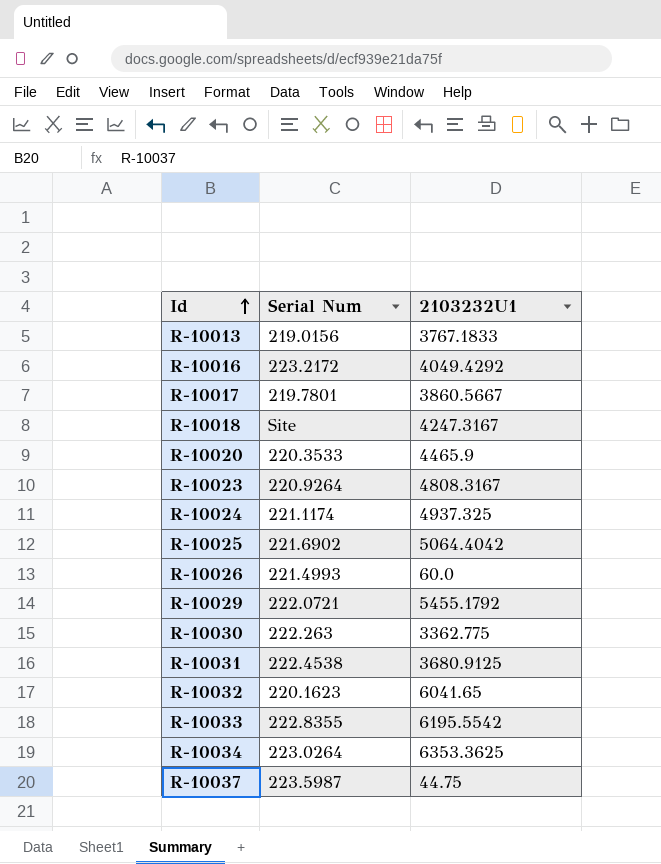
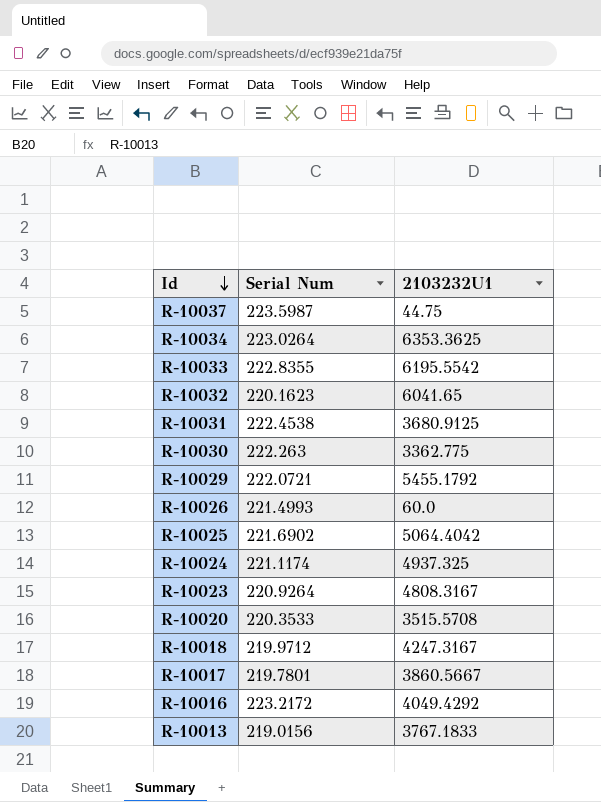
row order: Id ascending -> Id descending
R-10020 | 2103232U1: 4465.9 -> 3515.5708
R-10018 | Serial Num: Site -> 219.9712

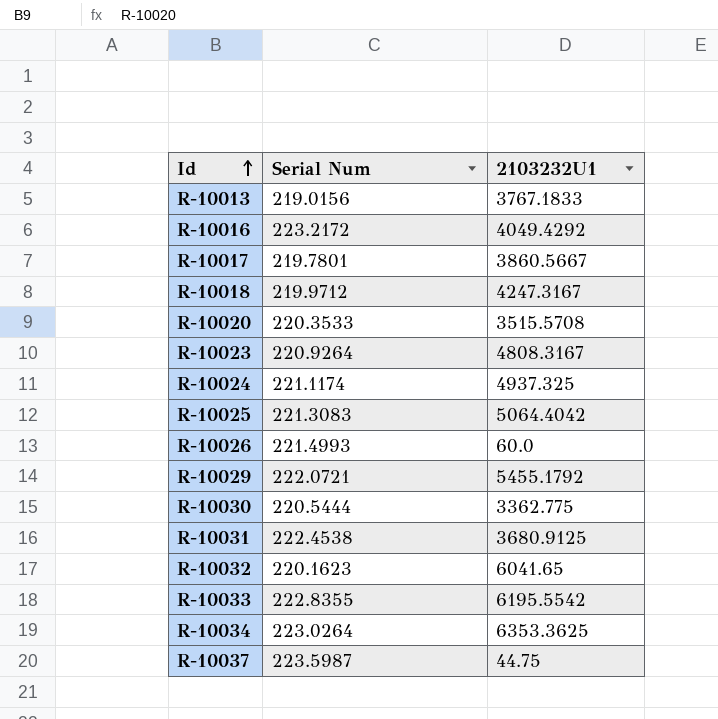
row order: Id descending -> Id ascending
R-10025 | Serial Num: 221.6902 -> 221.3083
R-10030 | Serial Num: 222.263 -> 220.5444

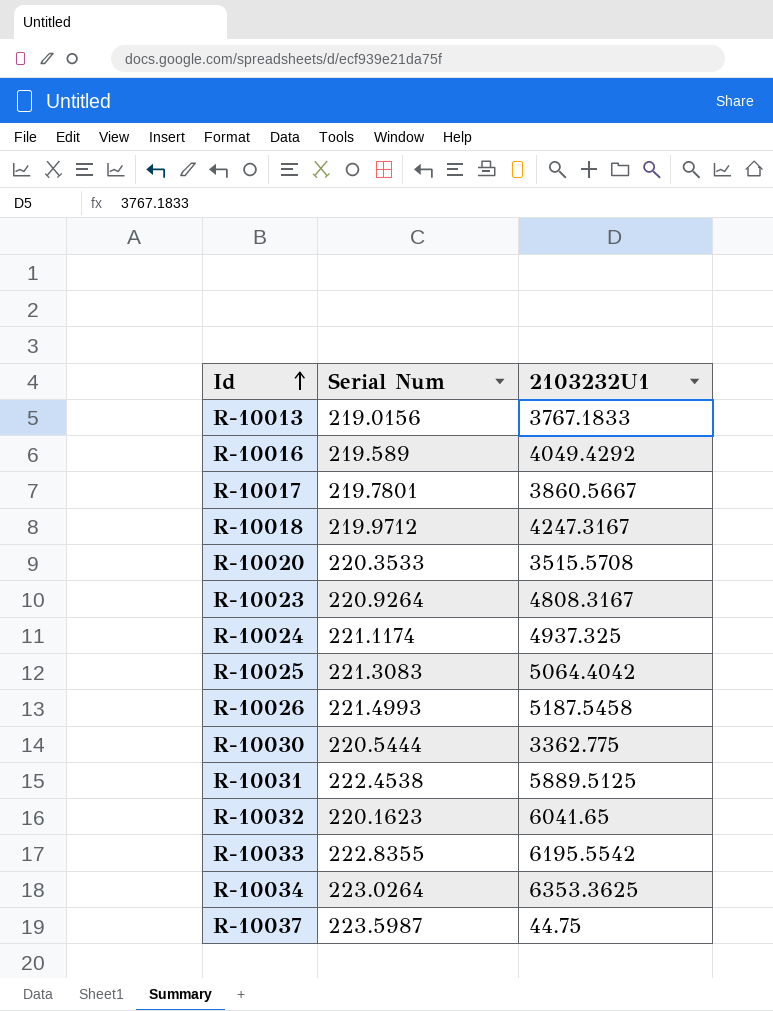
row R-10029: 222.0721 | 5455.1792 -> none
R-10016 | Serial Num: 223.2172 -> 219.589
R-10026 | 2103232U1: 60.0 -> 5187.5458
R-10031 | 2103232U1: 3680.9125 -> 5889.5125

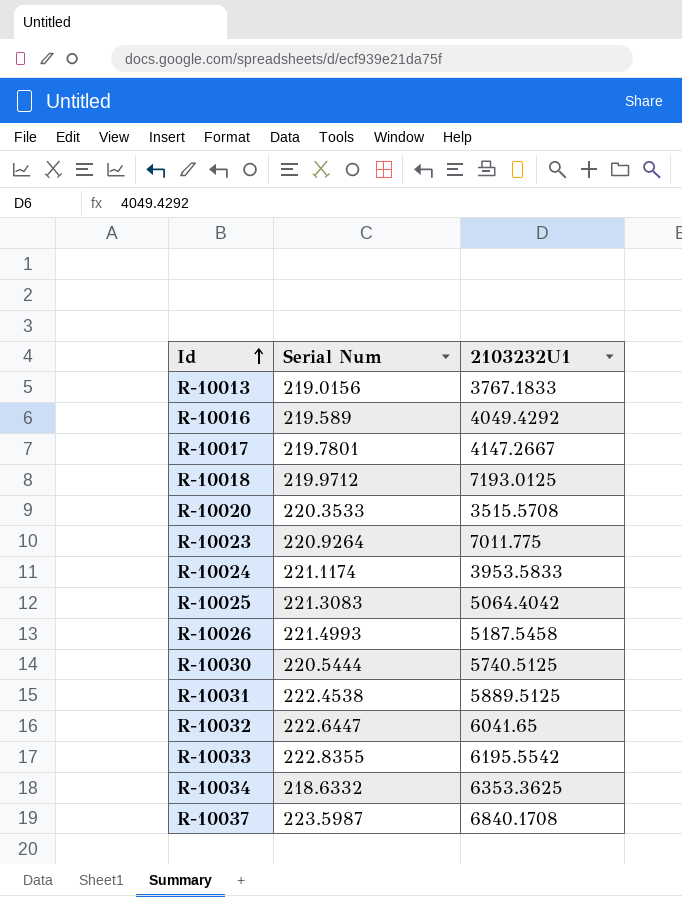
R-10017 | 2103232U1: 3860.5667 -> 4147.2667
R-10018 | 2103232U1: 4247.3167 -> 7193.0125
R-10023 | 2103232U1: 4808.3167 -> 7011.775
R-10024 | 2103232U1: 4937.325 -> 3953.5833
R-10030 | 2103232U1: 3362.775 -> 5740.5125
R-10032 | Serial Num: 220.1623 -> 222.6447
R-10034 | Serial Num: 223.0264 -> 218.6332
R-10037 | 2103232U1: 44.75 -> 6840.1708

